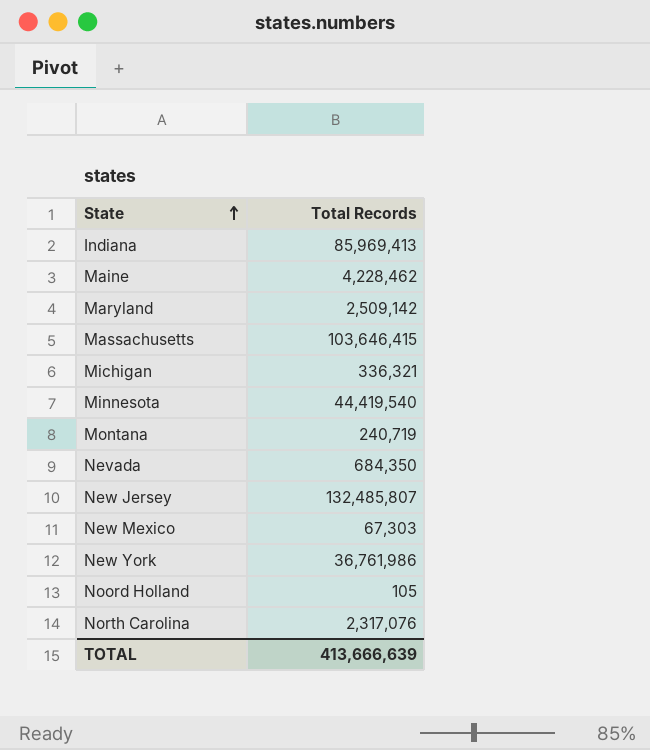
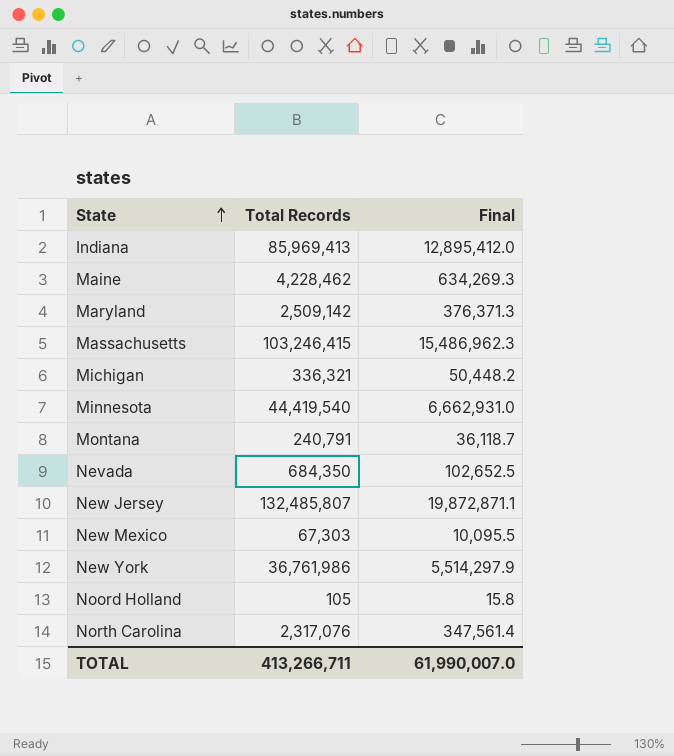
column Final | formula: none -> [Total Records] * 0.15
Massachusetts | Total Records: 103,646,415 -> 103,246,415
Montana | Total Records: 240,719 -> 240,791
TOTAL | Total Records: 413,666,639 -> 413,266,711

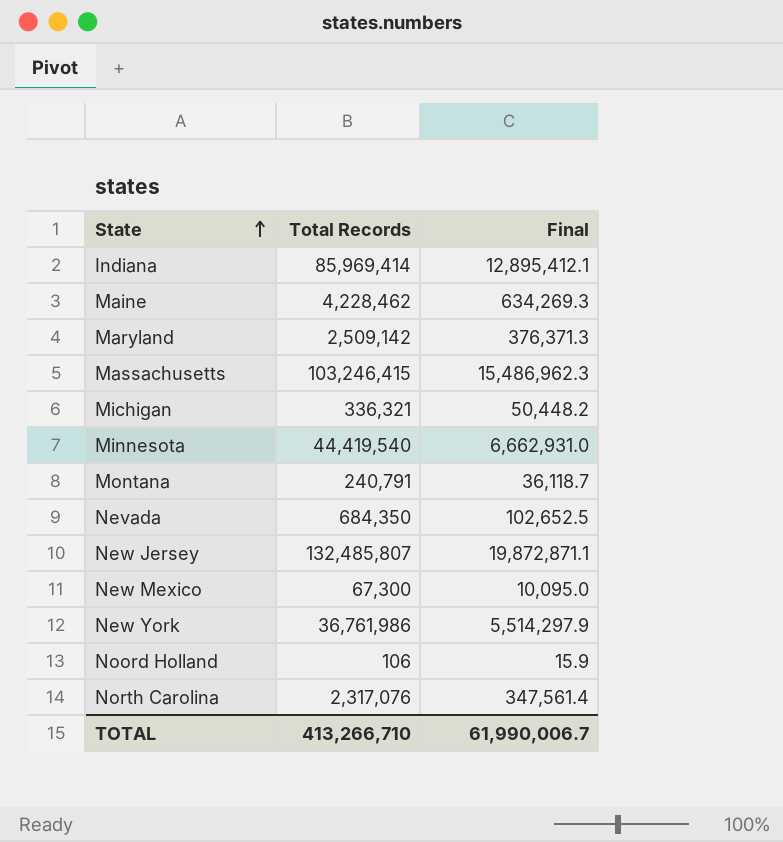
Indiana | Total Records: 85,969,413 -> 85,969,414
Indiana | Final: 12,895,412.0 -> 12,895,412.1
New Mexico | Total Records: 67,303 -> 67,300
New Mexico | Final: 10,095.5 -> 10,095.0
Noord Holland | Total Records: 105 -> 106
Noord Holland | Final: 15.8 -> 15.9
TOTAL | Total Records: 413,266,711 -> 413,266,710
TOTAL | Final: 61,990,007.0 -> 61,990,006.7

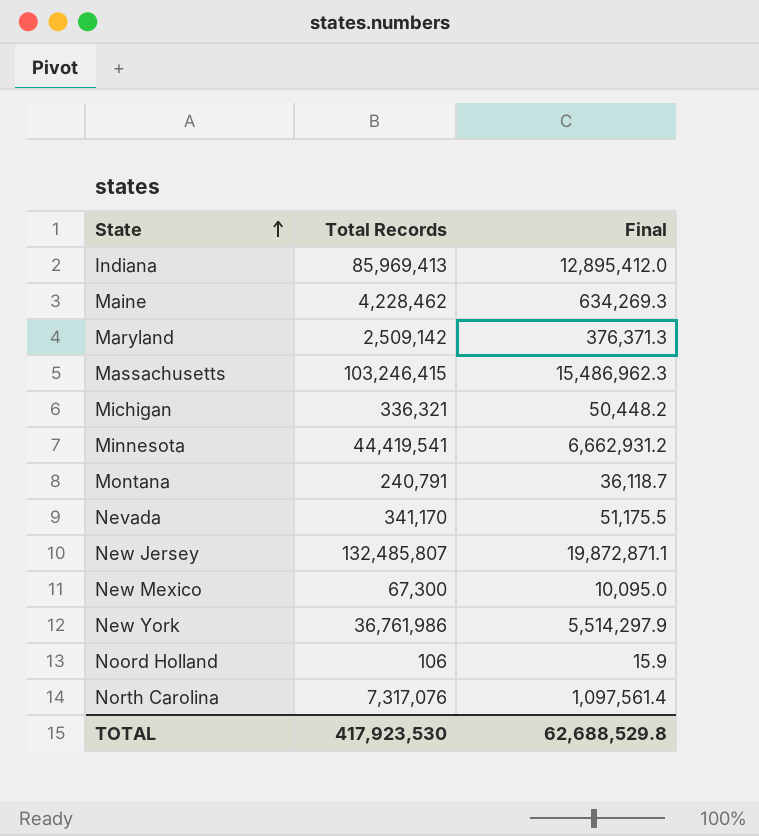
Indiana | Total Records: 85,969,414 -> 85,969,413
Indiana | Final: 12,895,412.1 -> 12,895,412.0
Minnesota | Total Records: 44,419,540 -> 44,419,541
Minnesota | Final: 6,662,931.0 -> 6,662,931.2
Nevada | Total Records: 684,350 -> 341,170
Nevada | Final: 102,652.5 -> 51,175.5
North Carolina | Total Records: 2,317,076 -> 7,317,076
North Carolina | Final: 347,561.4 -> 1,097,561.4
TOTAL | Total Records: 413,266,710 -> 417,923,530
TOTAL | Final: 61,990,006.7 -> 62,688,529.8

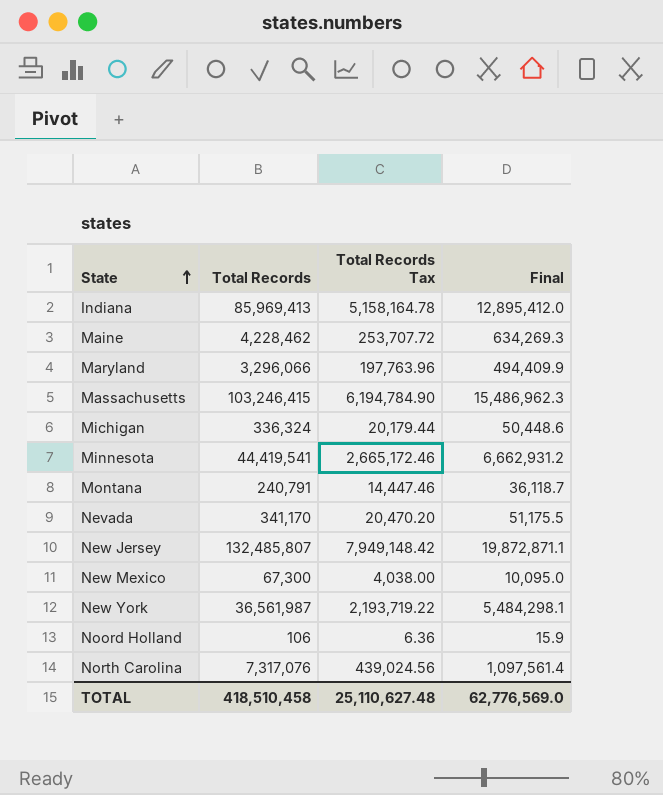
column Total Records Tax | formula: none -> [Total Records] * 0.06
Maryland | Total Records: 2,509,142 -> 3,296,066
Maryland | Final: 376,371.3 -> 494,409.9
Michigan | Total Records: 336,321 -> 336,324
Michigan | Final: 50,448.2 -> 50,448.6
New York | Total Records: 36,761,986 -> 36,561,987
New York | Final: 5,514,297.9 -> 5,484,298.1
TOTAL | Total Records: 417,923,530 -> 418,510,458
TOTAL | Final: 62,688,529.8 -> 62,776,569.0

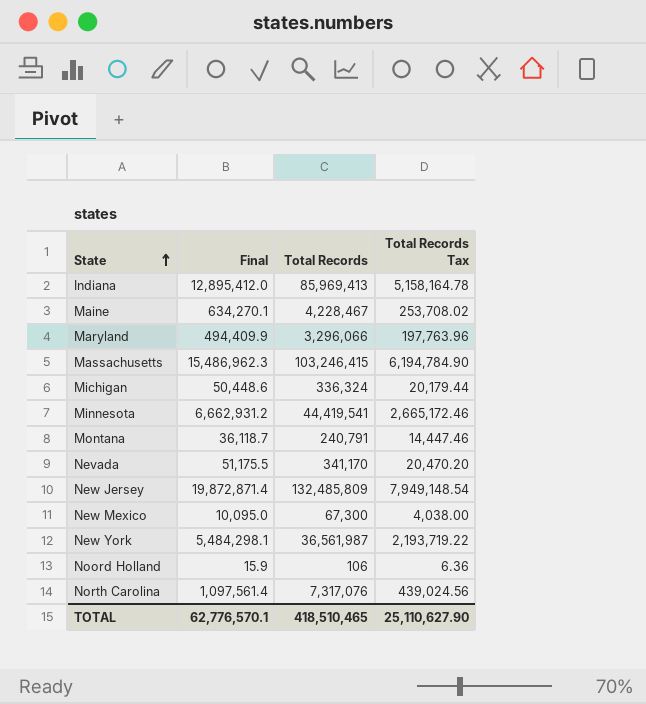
column Final | position: 4 -> 2
Maine | Final: 634,269.3 -> 634,270.1
Maine | Total Records: 4,228,462 -> 4,228,467
Maine | Total Records Tax: 253,707.72 -> 253,708.02
New Jersey | Final: 19,872,871.1 -> 19,872,871.4
New Jersey | Total Records: 132,485,807 -> 132,485,809
New Jersey | Total Records Tax: 7,949,148.42 -> 7,949,148.54
TOTAL | Final: 62,776,569.0 -> 62,776,570.1
TOTAL | Total Records: 418,510,458 -> 418,510,465
TOTAL | Total Records Tax: 25,110,627.48 -> 25,110,627.90

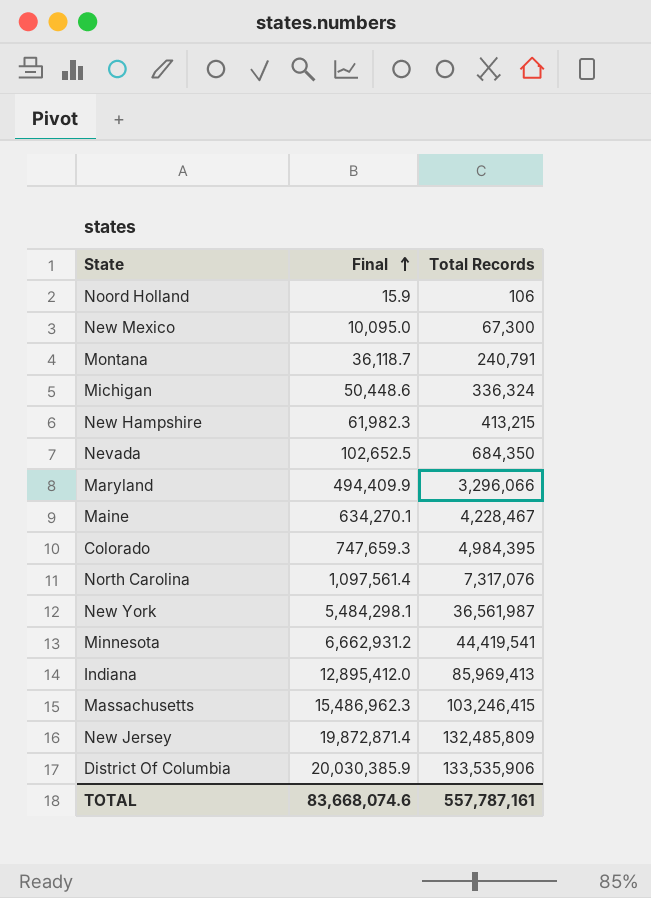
row order: State ascending -> Final ascending
column Total Records Tax | formula: [Total Records] * 0.06 -> none
row New Hampshire: none -> 61,982.3 | 413,215
Nevada | Final: 51,175.5 -> 102,652.5
Nevada | Total Records: 341,170 -> 684,350
row Colorado: none -> 747,659.3 | 4,984,395
row District Of Columbia: none -> 20,030,385.9 | 133,535,906
TOTAL | Final: 62,776,570.1 -> 83,668,074.6
TOTAL | Total Records: 418,510,465 -> 557,787,161

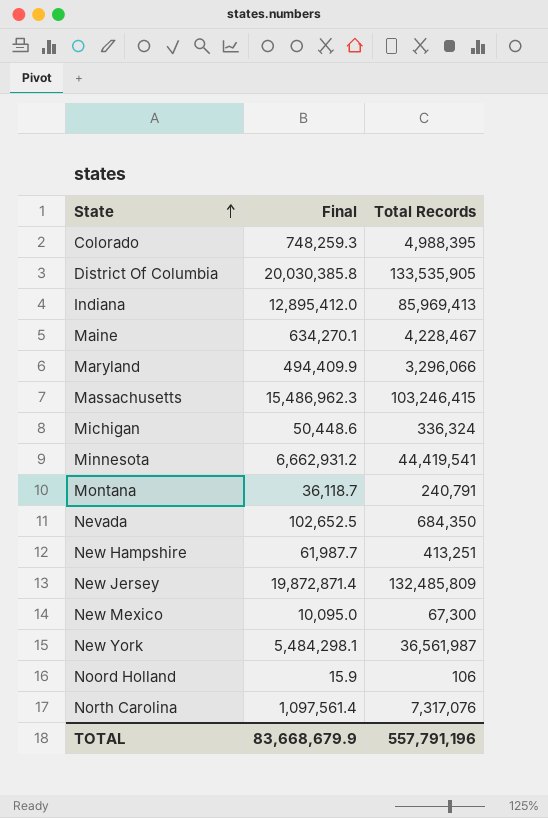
row order: Final ascending -> State ascending
Colorado | Final: 747,659.3 -> 748,259.3
Colorado | Total Records: 4,984,395 -> 4,988,395
District Of Columbia | Final: 20,030,385.9 -> 20,030,385.8
District Of Columbia | Total Records: 133,535,906 -> 133,535,905
New Hampshire | Final: 61,982.3 -> 61,987.7
New Hampshire | Total Records: 413,215 -> 413,251
TOTAL | Final: 83,668,074.6 -> 83,668,679.9
TOTAL | Total Records: 557,787,161 -> 557,791,196

